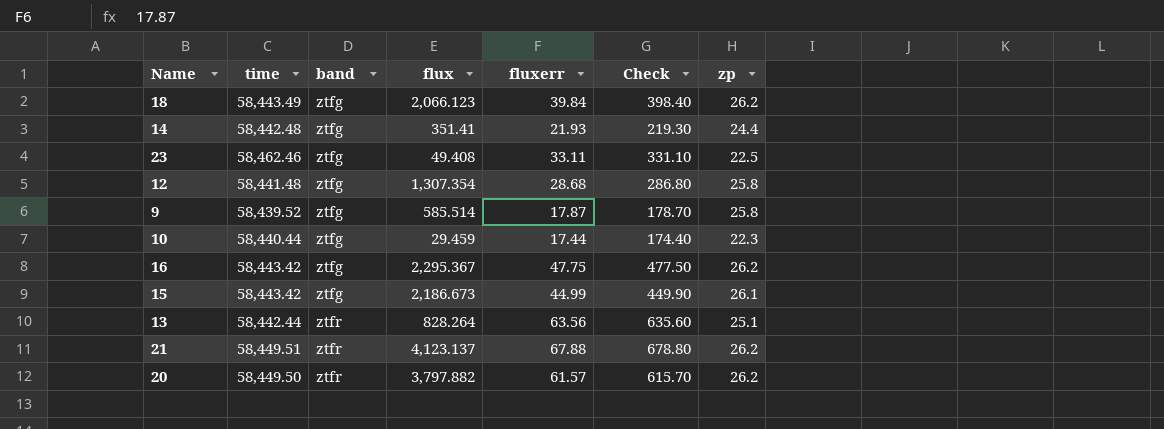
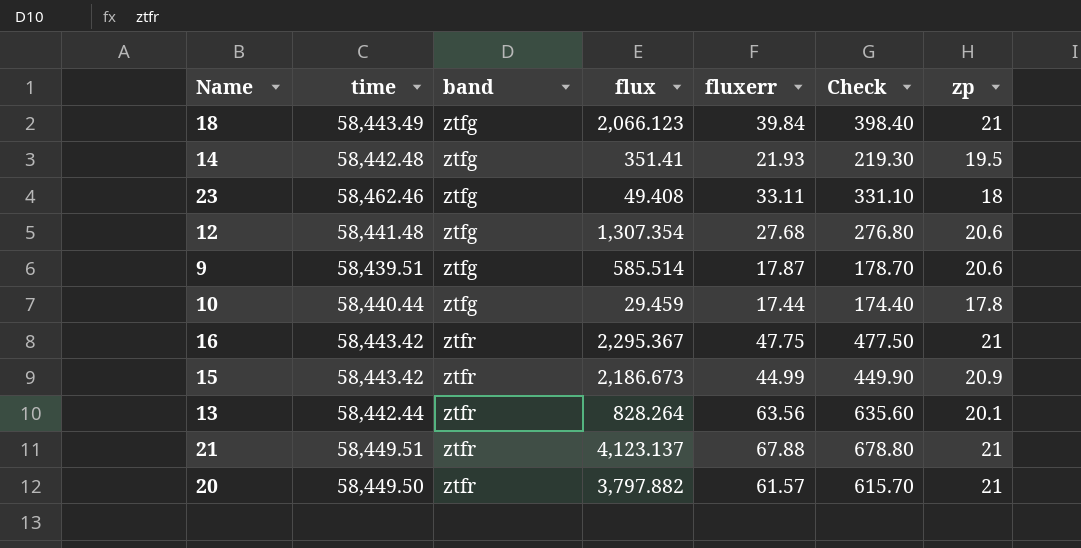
18 | zp: 26.2 -> 21
14 | zp: 24.4 -> 19.5
23 | zp: 22.5 -> 18
12 | fluxerr: 28.68 -> 27.68
12 | Check: 286.80 -> 276.80
12 | zp: 25.8 -> 20.6
9 | time: 58,439.52 -> 58,439.51
9 | zp: 25.8 -> 20.6
10 | zp: 22.3 -> 17.8
16 | band: ztfg -> ztfr
16 | zp: 26.2 -> 21
15 | band: ztfg -> ztfr
15 | zp: 26.1 -> 20.9
13 | zp: 25.1 -> 20.1
21 | zp: 26.2 -> 21
20 | zp: 26.2 -> 21

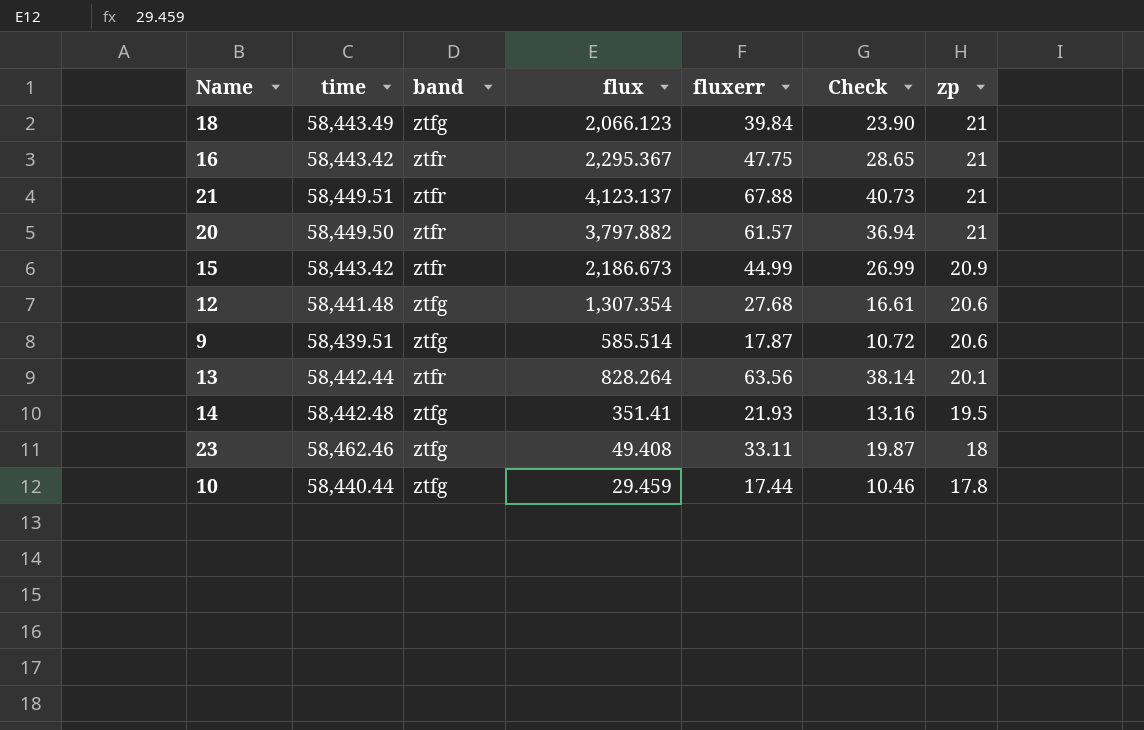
row order: band ascending -> zp descending
column Check | formula: [fluxerr] * 10 -> [fluxerr] * 0.6

